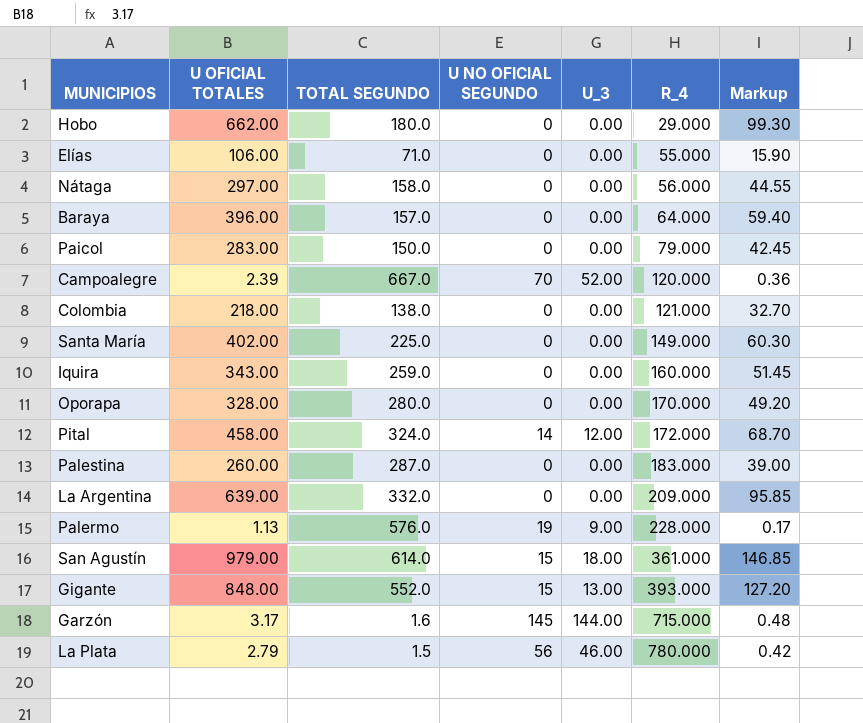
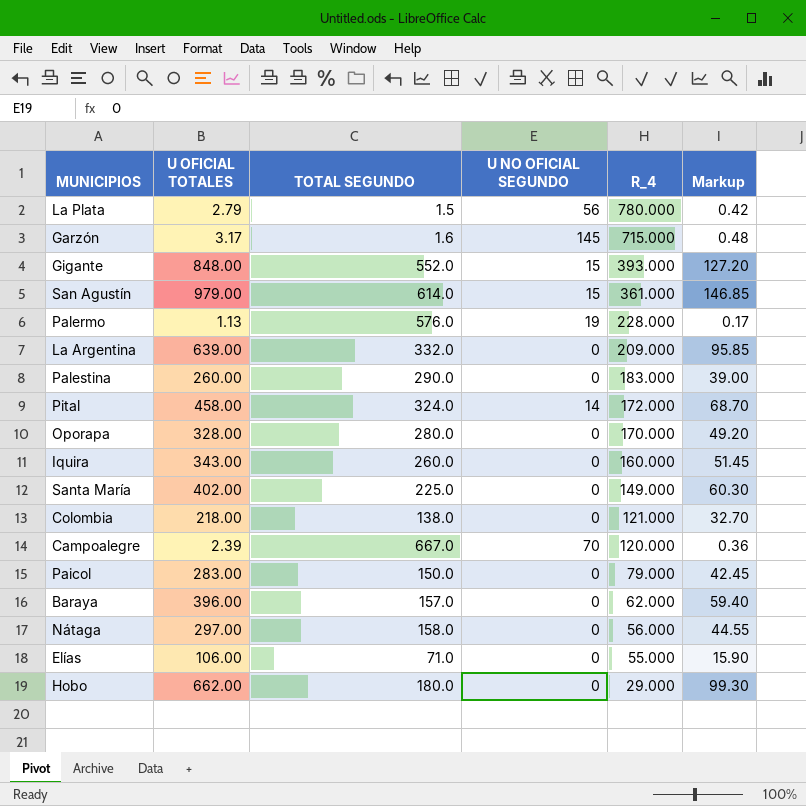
row order: R_4 ascending -> R_4 descending
column U_3 | position: 5 -> none
Palestina | TOTAL SEGUNDO: 287.0 -> 290.0
Iquira | TOTAL SEGUNDO: 259.0 -> 260.0
Baraya | R_4: 64.000 -> 62.000

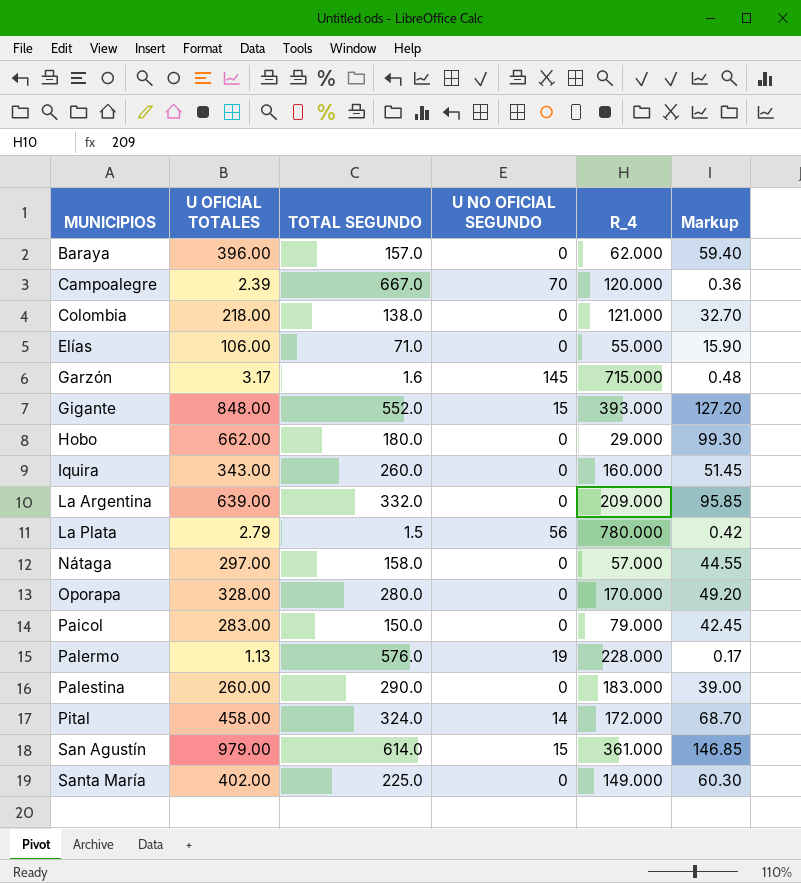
row order: R_4 descending -> MUNICIPIOS ascending
Nátaga | R_4: 56.000 -> 57.000

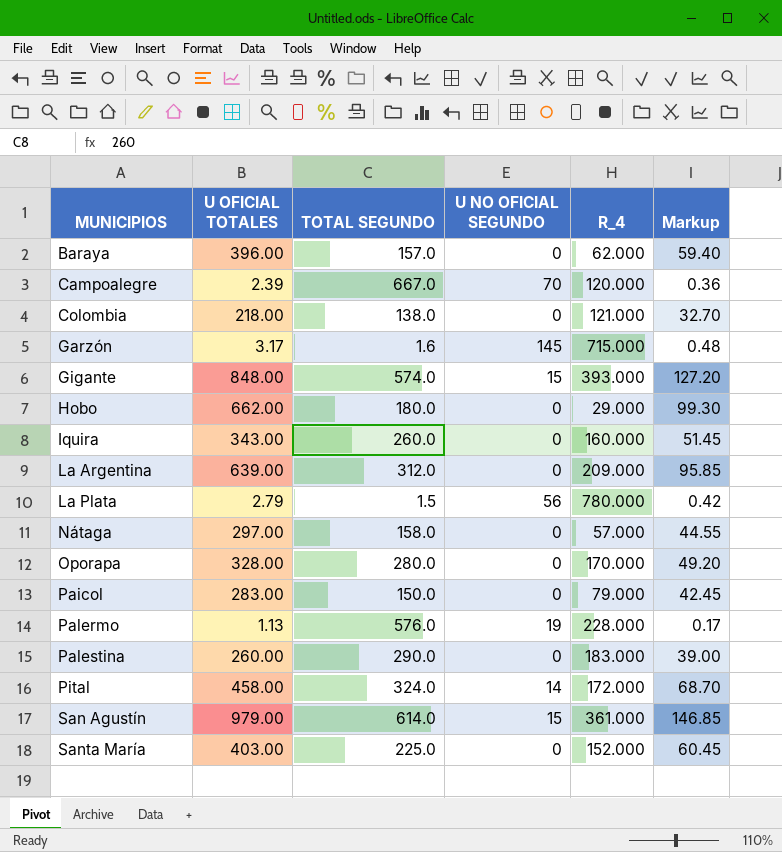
row Elías: 106.00 | 71.0 | 0 | 55.000 | 15.90 -> none
Gigante | TOTAL SEGUNDO: 552.0 -> 574.0
La Argentina | TOTAL SEGUNDO: 332.0 -> 312.0
Santa María | U OFICIAL TOTALES: 402.00 -> 403.00
Santa María | R_4: 149.000 -> 152.000
Santa María | Markup: 60.30 -> 60.45

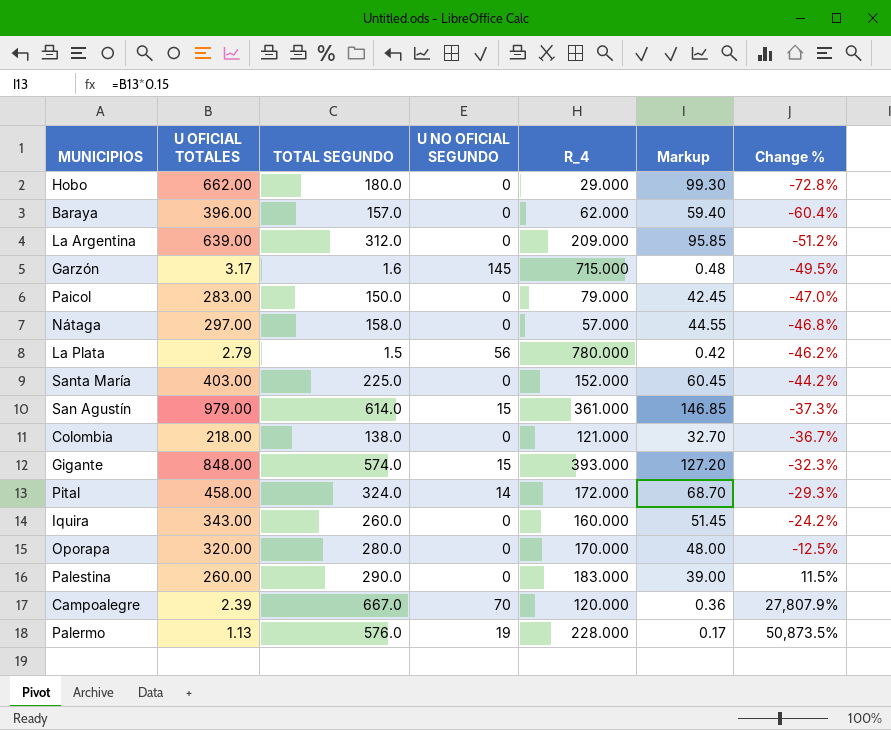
row order: MUNICIPIOS ascending -> Change % ascending
column Change % | formula: none -> ([TOTAL SEGUNDO] - [U OFICIAL TOTALES]) / [U OFICIAL TOTALES]
Oporapa | U OFICIAL TOTALES: 328.00 -> 320.00
Oporapa | Markup: 49.20 -> 48.00

